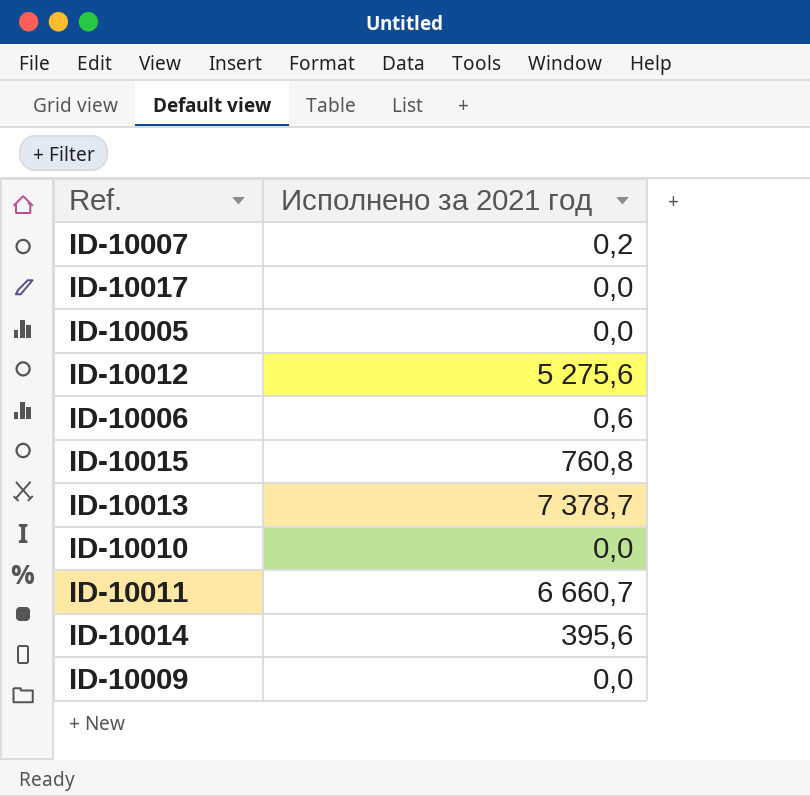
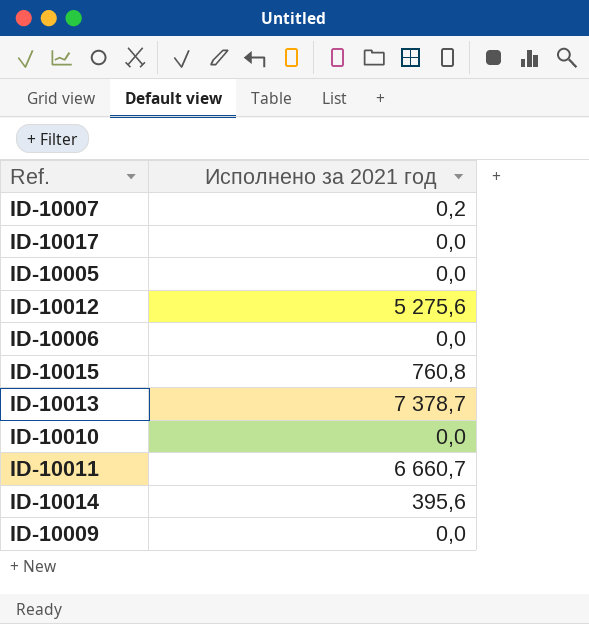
ID-10006 | Исполнено за 2021 год: 0,6 -> 0,0

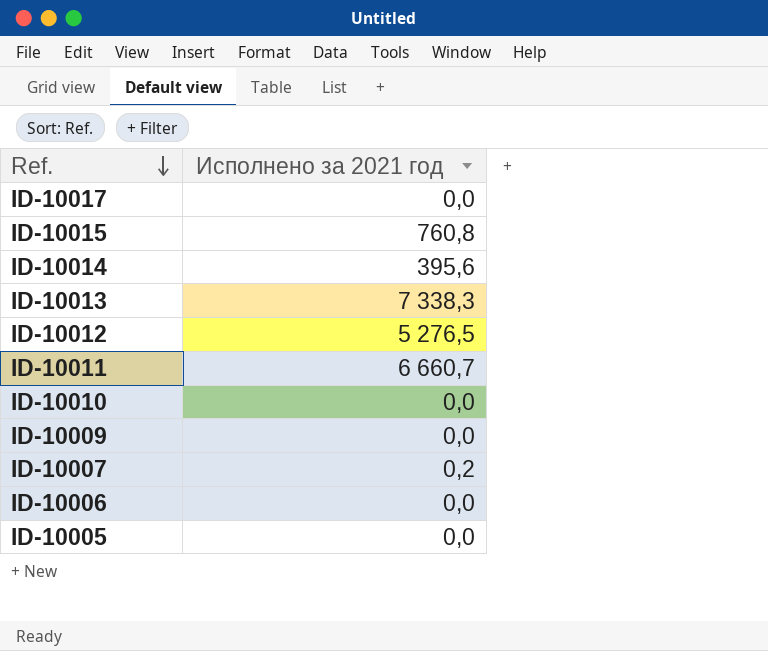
row order: none -> Ref. descending
ID-10013 | Исполнено за 2021 год: 7 378,7 -> 7 338,3
ID-10012 | Исполнено за 2021 год: 5 275,6 -> 5 276,5

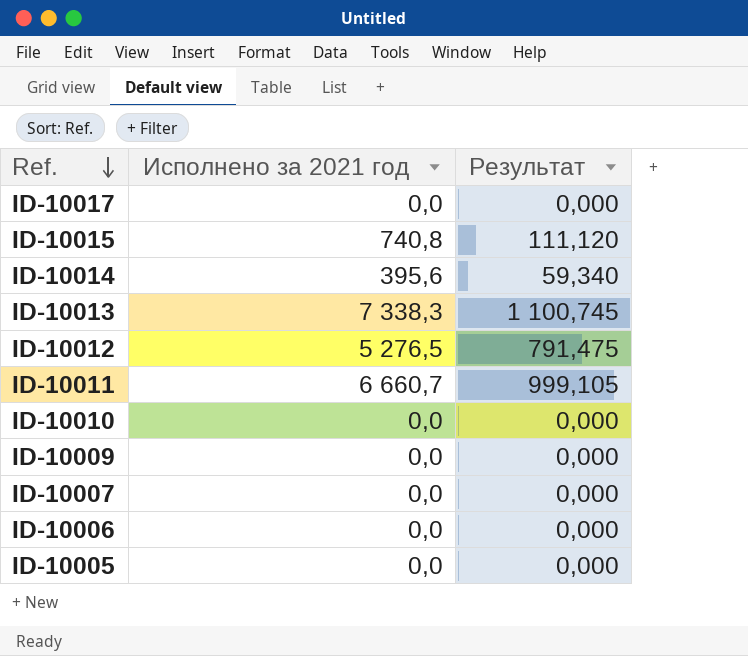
column Результат | formula: none -> [Исполнено за 2021 год] * 0,15
ID-10015 | Исполнено за 2021 год: 760,8 -> 740,8
ID-10007 | Исполнено за 2021 год: 0,2 -> 0,0

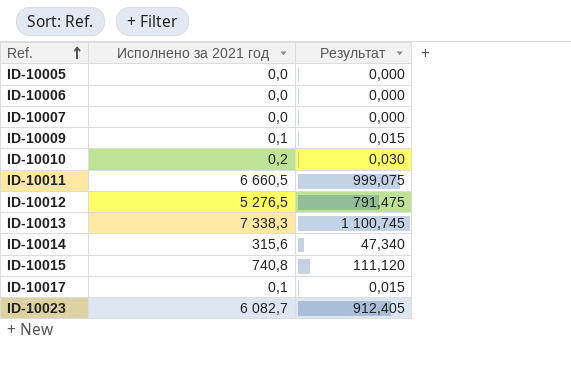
row order: Ref. descending -> Ref. ascending
ID-10009 | Исполнено за 2021 год: 0,0 -> 0,1
ID-10009 | Результат: 0,000 -> 0,015
ID-10010 | Исполнено за 2021 год: 0,0 -> 0,2
ID-10010 | Результат: 0,000 -> 0,030
ID-10011 | Исполнено за 2021 год: 6 660,7 -> 6 660,5
ID-10011 | Результат: 999,105 -> 999,075
ID-10014 | Исполнено за 2021 год: 395,6 -> 315,6
ID-10014 | Результат: 59,340 -> 47,340
ID-10017 | Исполнено за 2021 год: 0,0 -> 0,1
ID-10017 | Результат: 0,000 -> 0,015
row ID-10023: none -> 6 082,7 | 912,405

